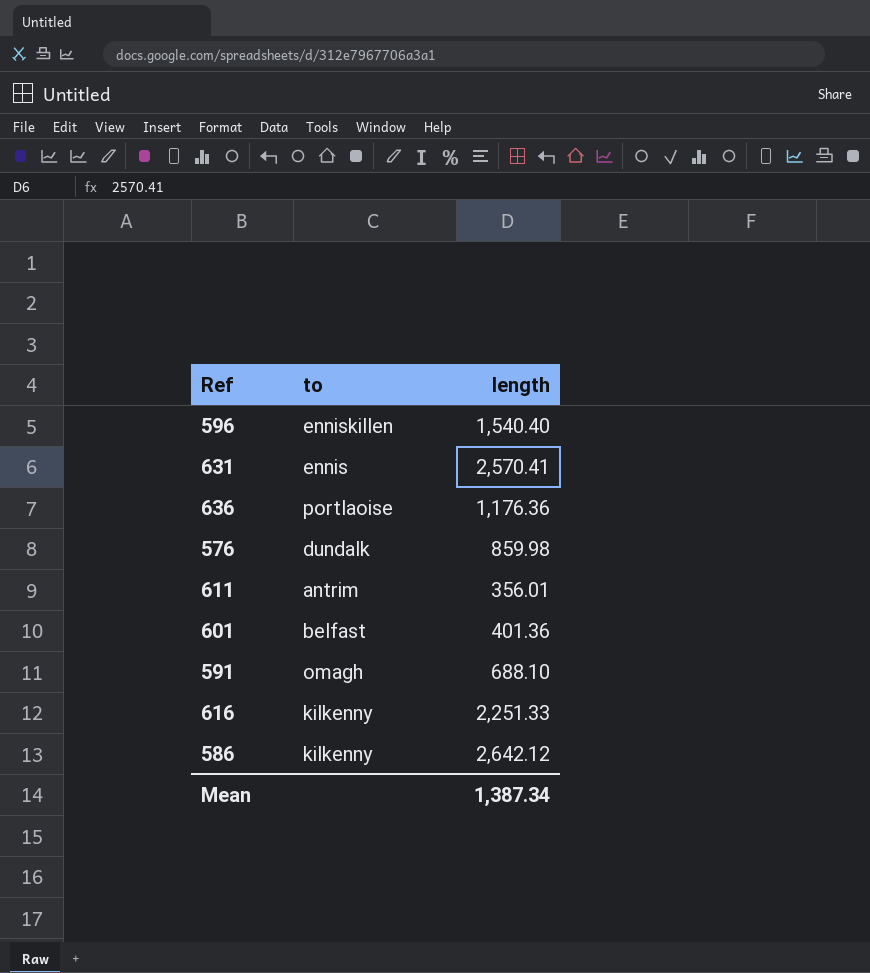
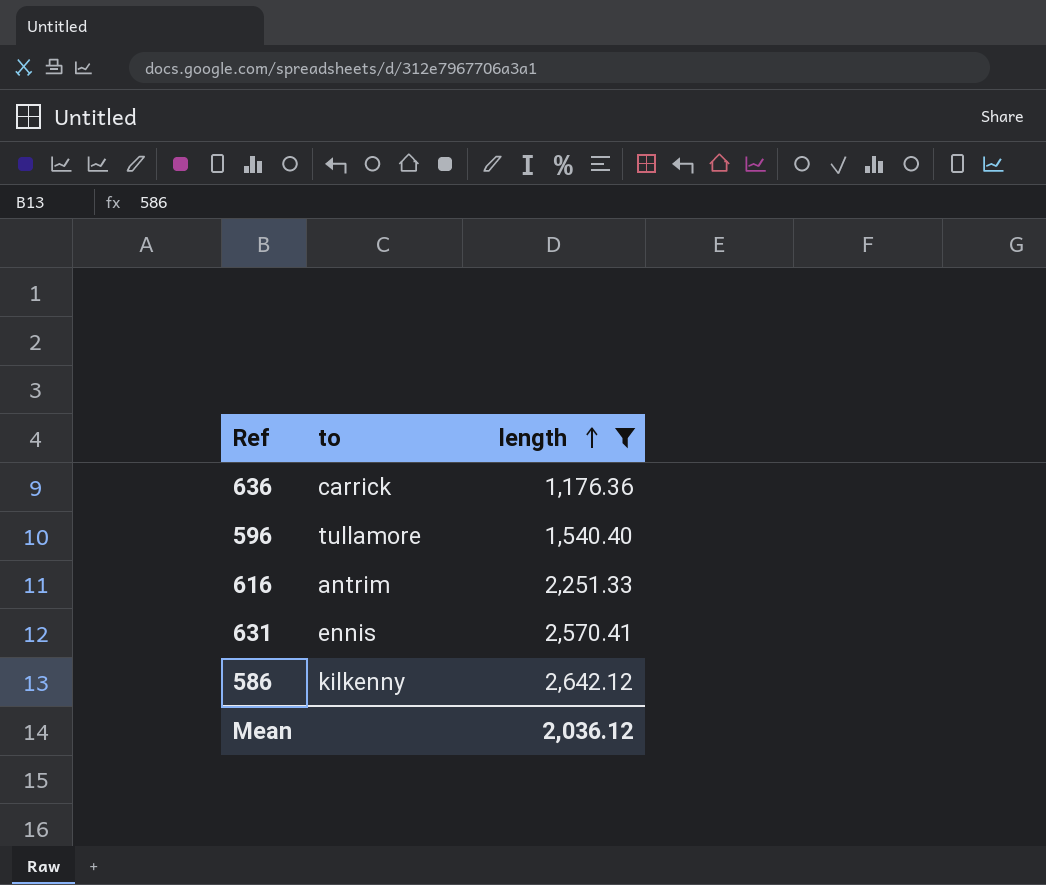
filter: none -> length >= 1,176.36
row order: none -> length ascending
636 | to: portlaoise -> carrick
596 | to: enniskillen -> tullamore
616 | to: kilkenny -> antrim
Mean | length: 1,387.34 -> 2,036.12

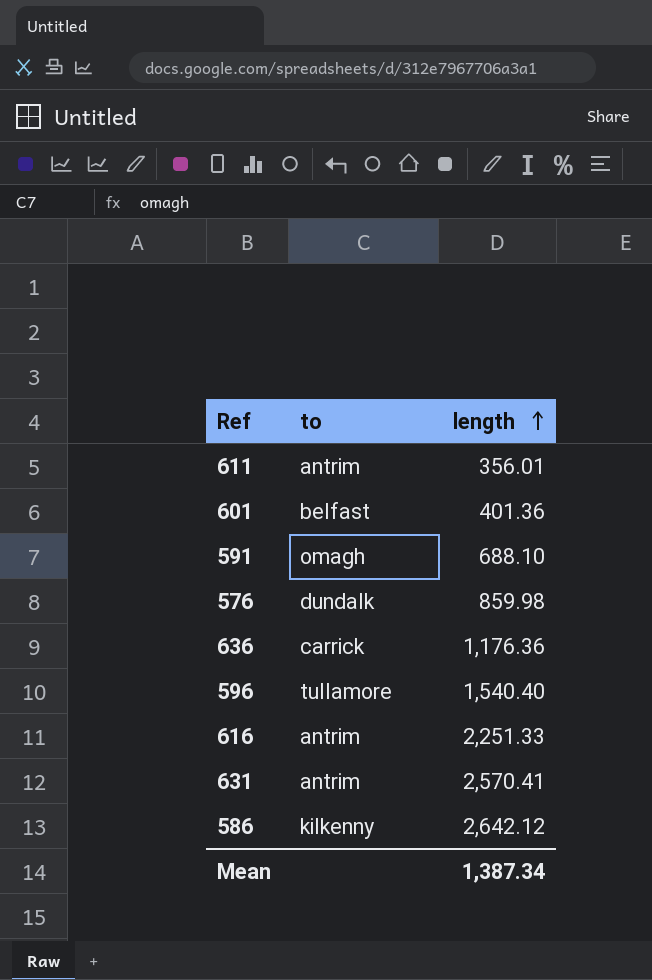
filter: length >= 1,176.36 -> none
631 | to: ennis -> antrim
Mean | length: 2,036.12 -> 1,387.34

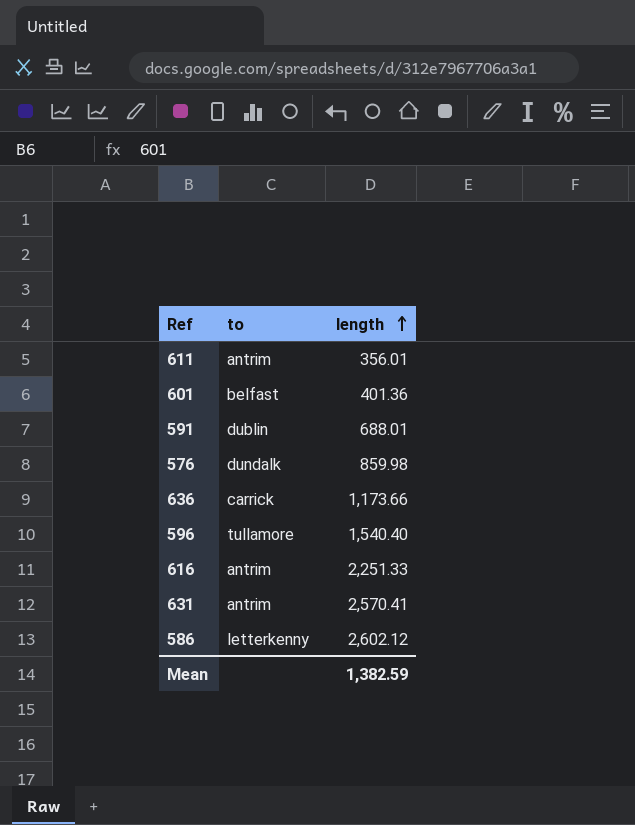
591 | to: omagh -> dublin
591 | length: 688.10 -> 688.01
636 | length: 1,176.36 -> 1,173.66
586 | to: kilkenny -> letterkenny
586 | length: 2,642.12 -> 2,602.12
Mean | length: 1,387.34 -> 1,382.59

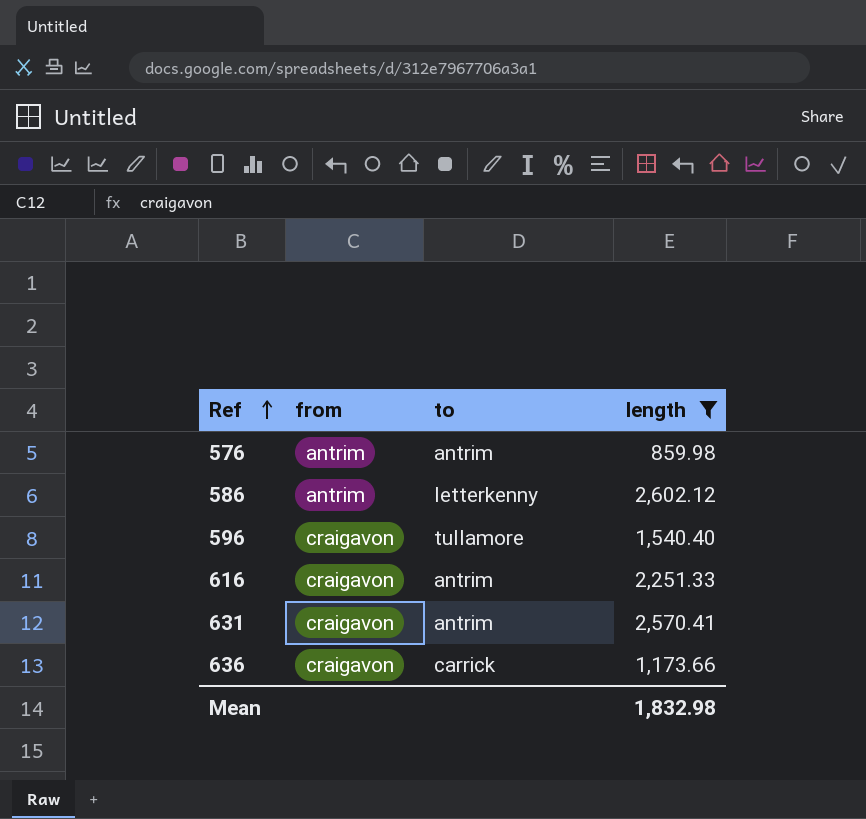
filter: none -> length >= 859.98
row order: length ascending -> Ref ascending
column from | position: none -> 2
576 | to: dundalk -> antrim
Mean | length: 1,382.59 -> 1,832.98

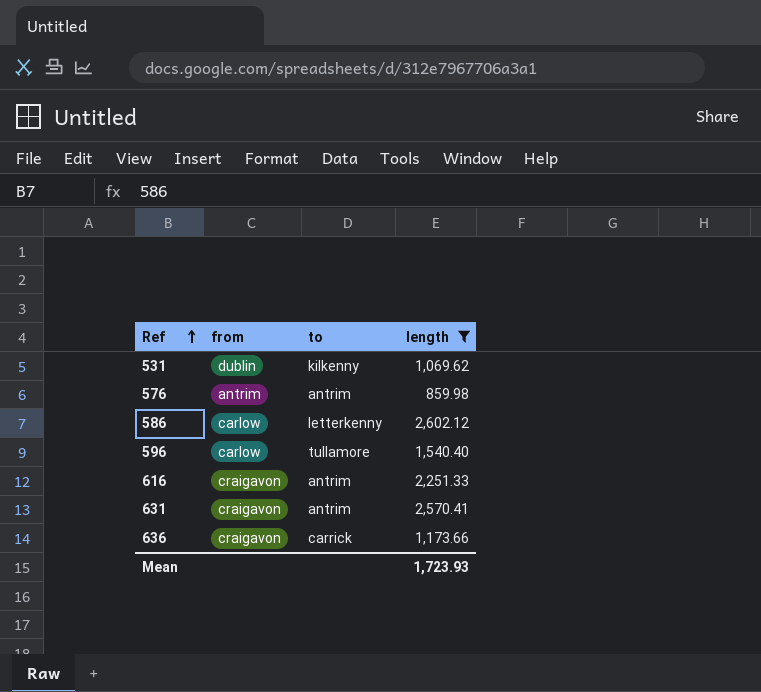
row 531: none -> dublin | kilkenny | 1,069.62
586 | from: antrim -> carlow
596 | from: craigavon -> carlow
Mean | length: 1,832.98 -> 1,723.93

